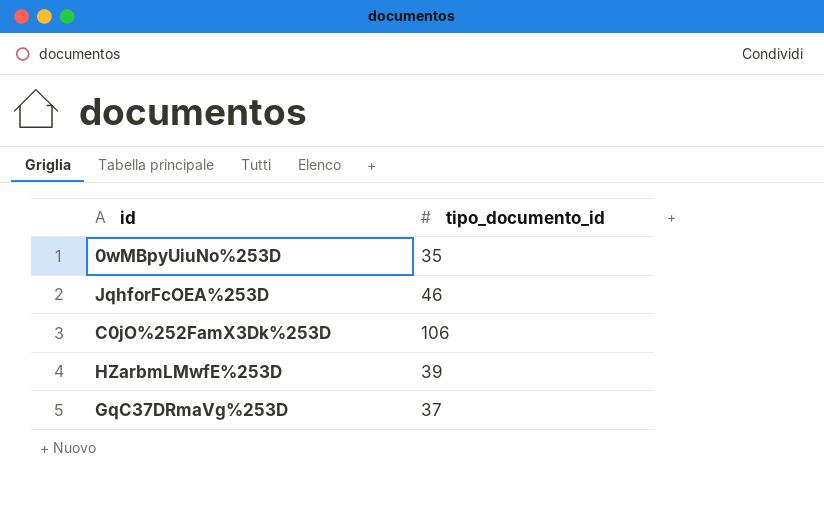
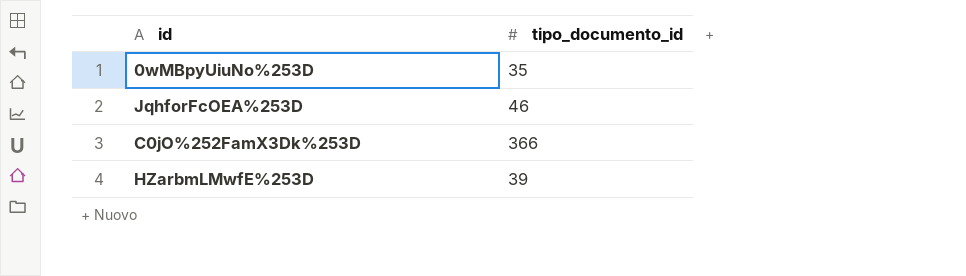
row GqC37DRmaVg%253D: 37 -> none
C0jO%252FamX3Dk%253D | tipo_documento_id: 106 -> 366

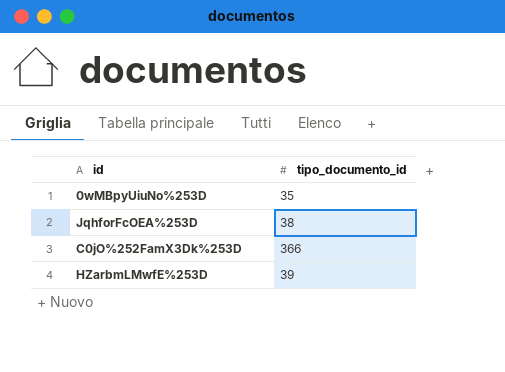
JqhforFcOEA%253D | tipo_documento_id: 46 -> 38

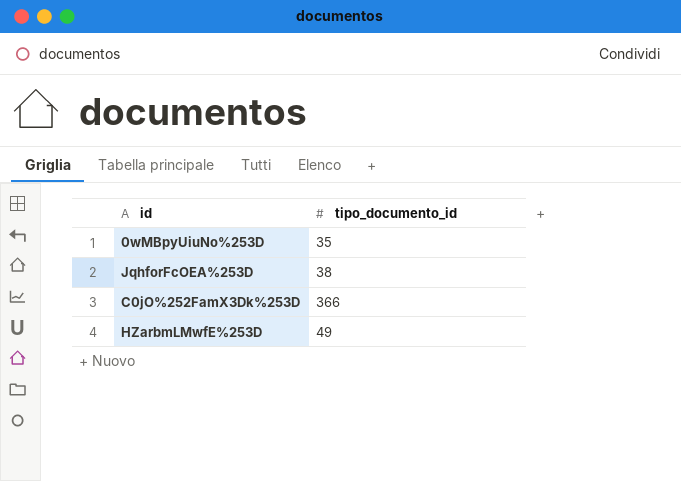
HZarbmLMwfE%253D | tipo_documento_id: 39 -> 49

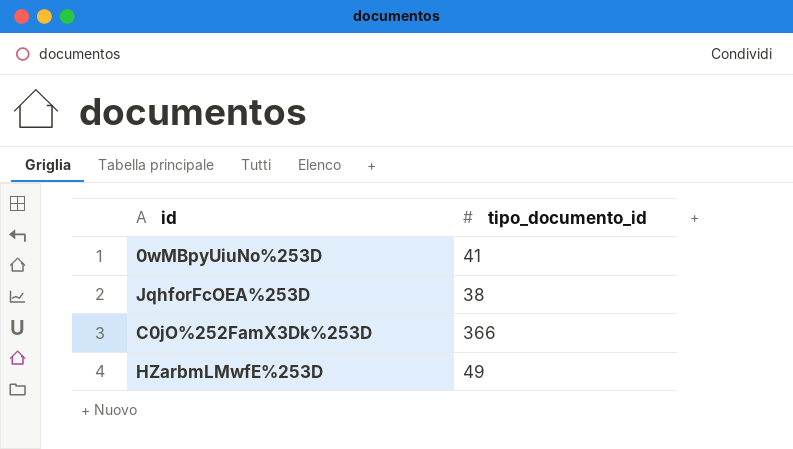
0wMBpyUiuNo%253D | tipo_documento_id: 35 -> 41

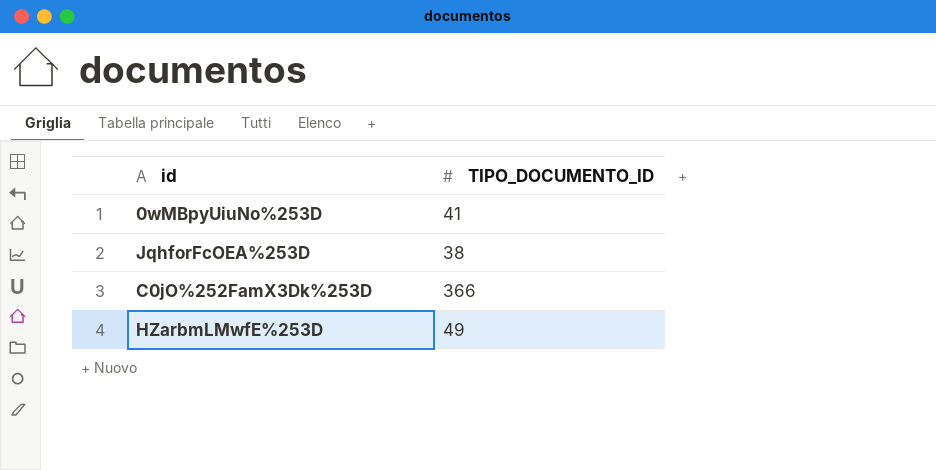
column name: tipo_documento_id -> TIPO_DOCUMENTO_ID

